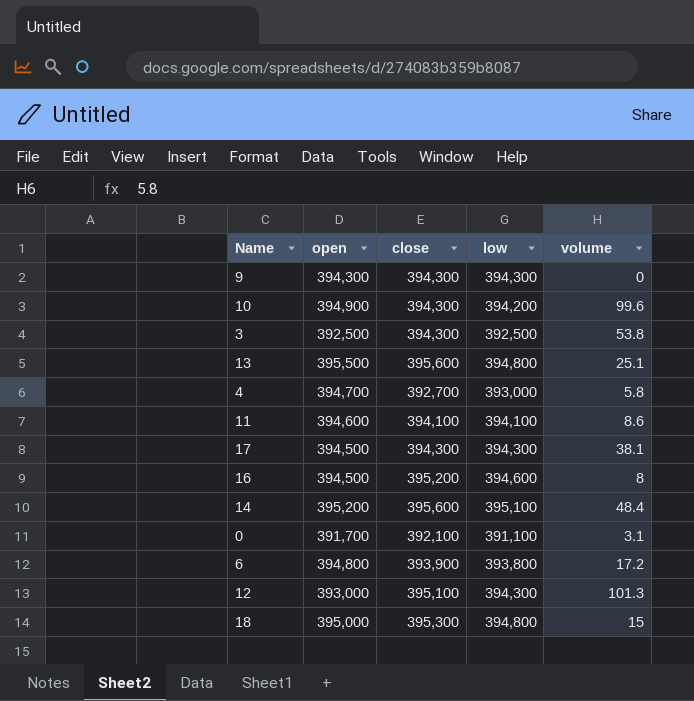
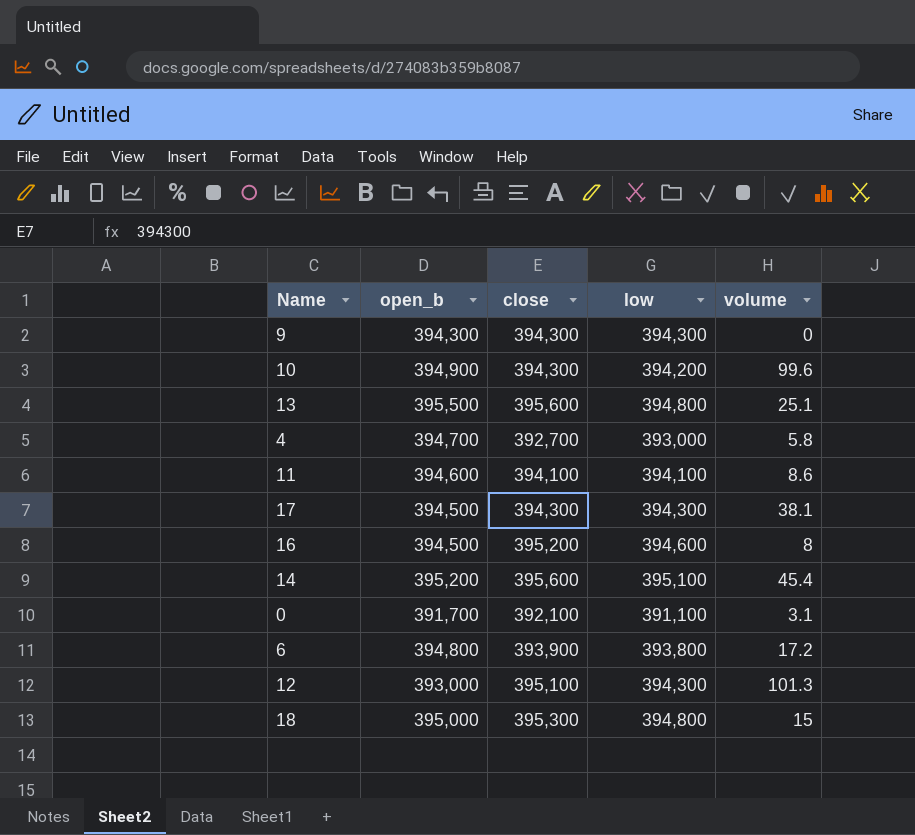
column name: open -> open_b
row 3: 392,500 | 394,300 | 392,500 | 53.8 -> none
14 | volume: 48.4 -> 45.4

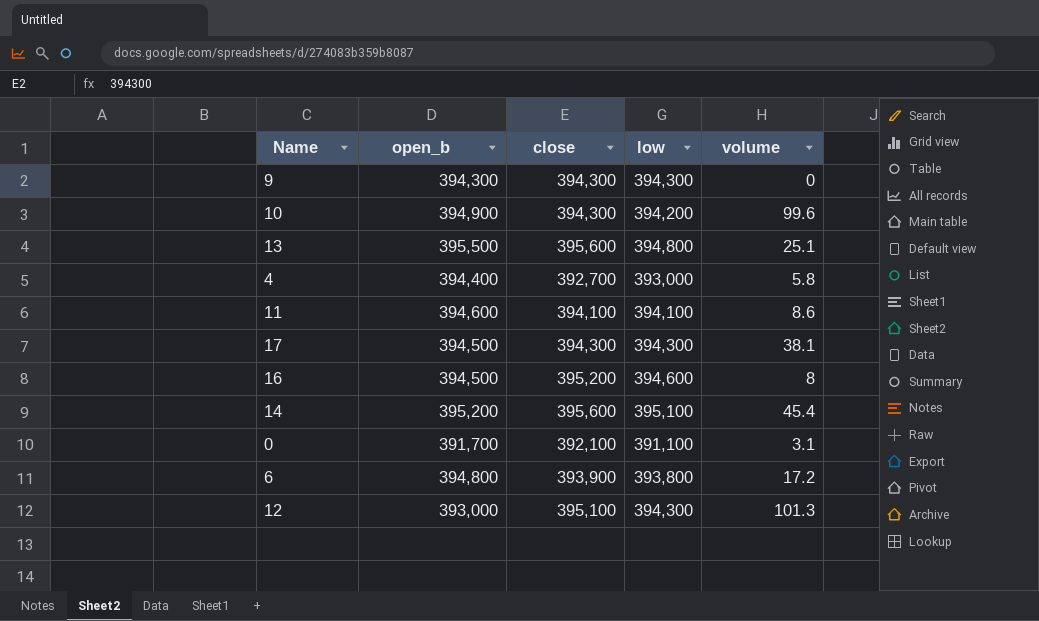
row 18: 395,000 | 395,300 | 394,800 | 15 -> none
4 | open_b: 394,700 -> 394,400

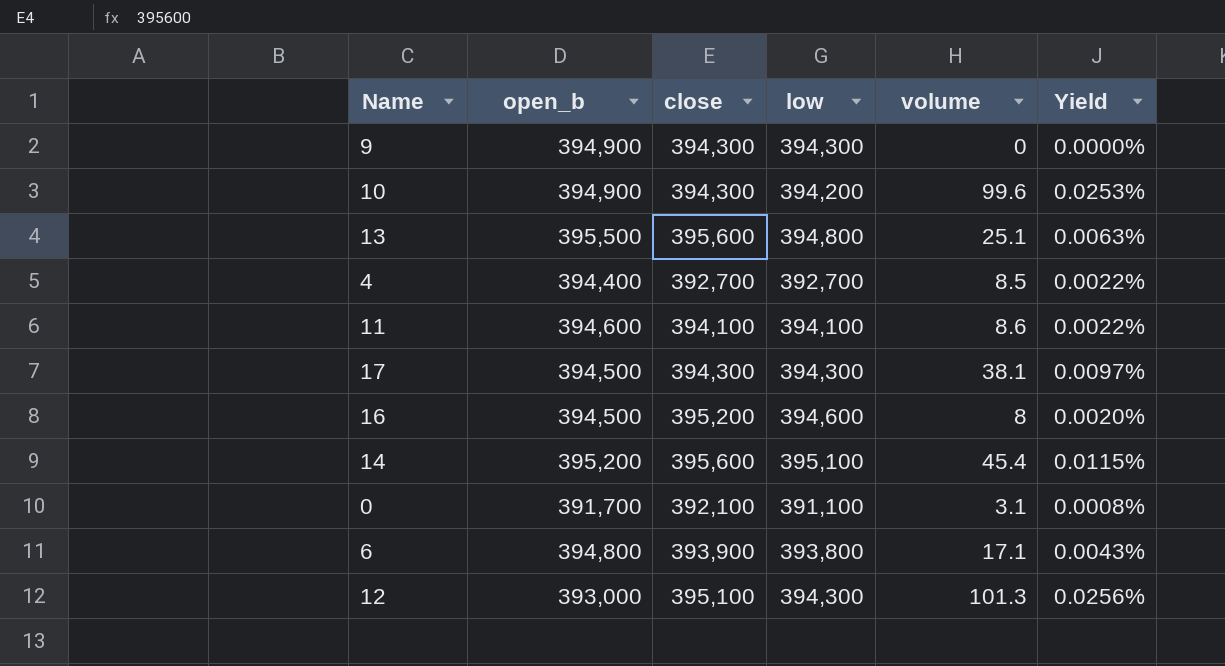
column Yield | formula: none -> [volume] / [close]
9 | open_b: 394,300 -> 394,900
4 | low: 393,000 -> 392,700
4 | volume: 5.8 -> 8.5
6 | volume: 17.2 -> 17.1

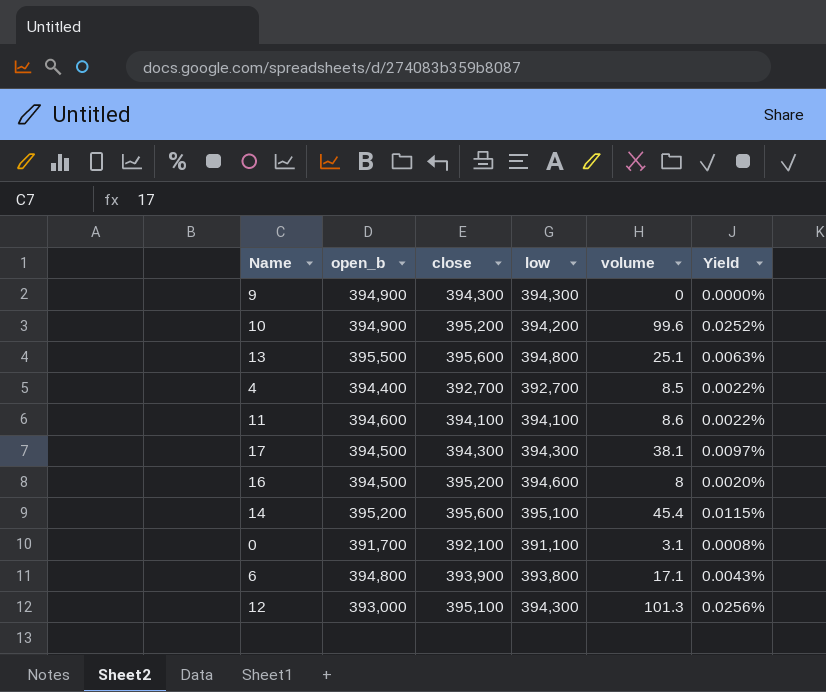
10 | close: 394,300 -> 395,200
10 | Yield: 0.0253% -> 0.0252%

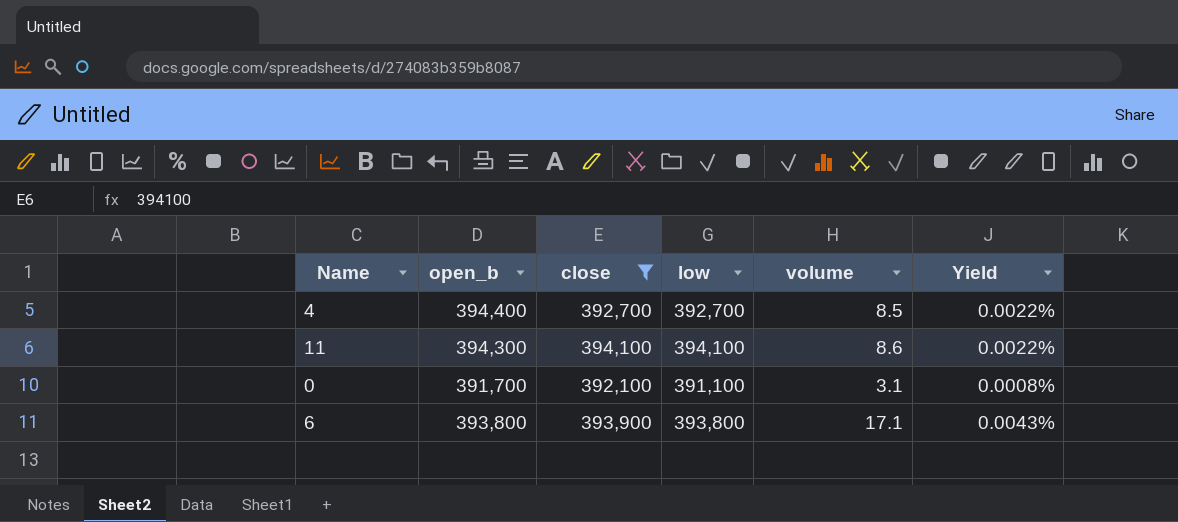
filter: none -> close <= 394,100
11 | open_b: 394,600 -> 394,300
6 | open_b: 394,800 -> 393,800

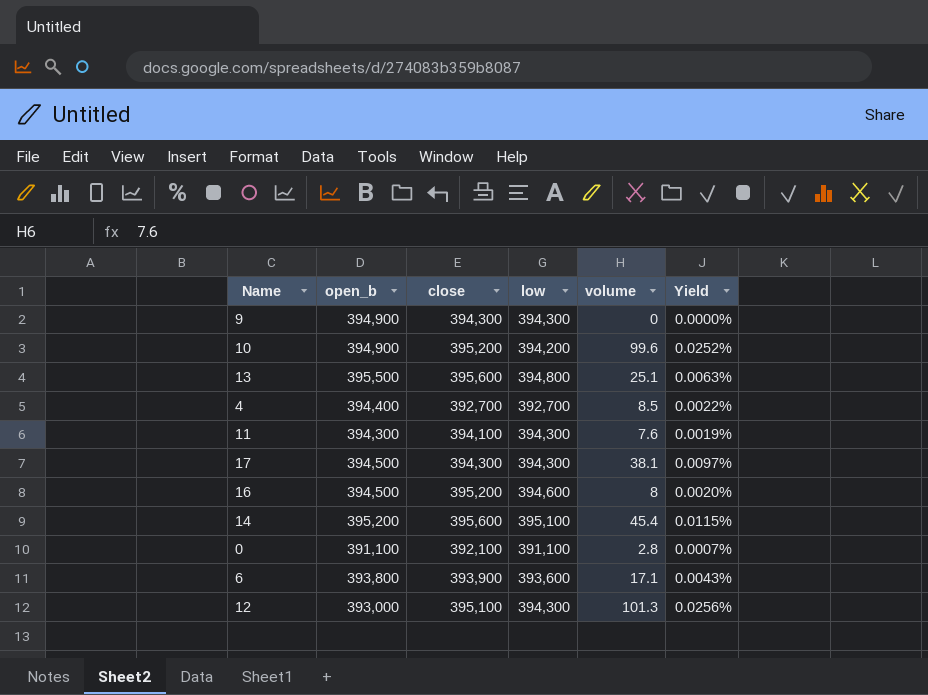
filter: close <= 394,100 -> none
11 | low: 394,100 -> 394,300
11 | volume: 8.6 -> 7.6
11 | Yield: 0.0022% -> 0.0019%
0 | open_b: 391,700 -> 391,100
0 | volume: 3.1 -> 2.8
0 | Yield: 0.0008% -> 0.0007%
6 | low: 393,800 -> 393,600

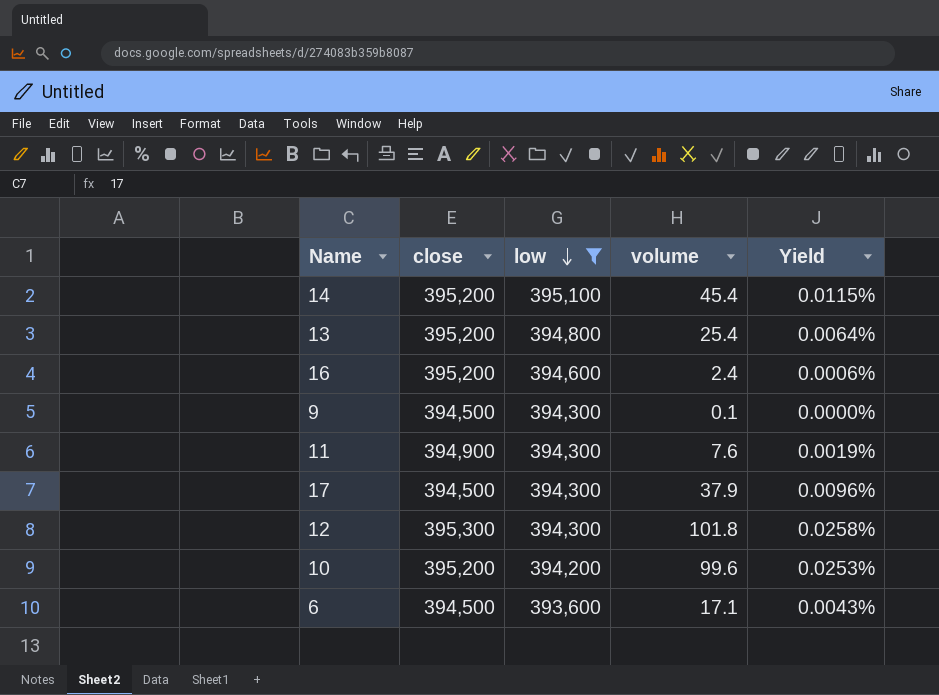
filter: none -> low >= 393,600
row order: none -> low descending
column open_b | position: 2 -> none
column Yield | formula: [volume] / [close] -> [volume] / [low]
14 | close: 395,600 -> 395,200
13 | close: 395,600 -> 395,200
13 | volume: 25.1 -> 25.4
16 | volume: 8 -> 2.4
9 | close: 394,300 -> 394,500
9 | volume: 0 -> 0.1
11 | close: 394,100 -> 394,900
17 | close: 394,300 -> 394,500
17 | volume: 38.1 -> 37.9
12 | close: 395,100 -> 395,300
12 | volume: 101.3 -> 101.8
6 | close: 393,900 -> 394,500

